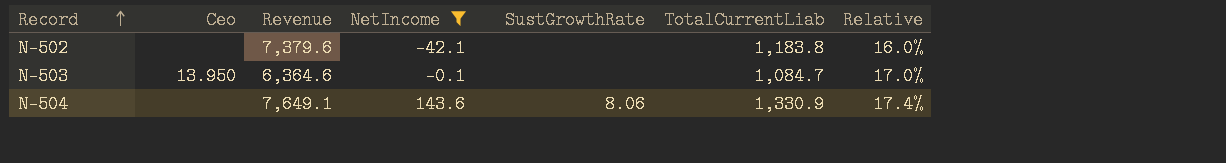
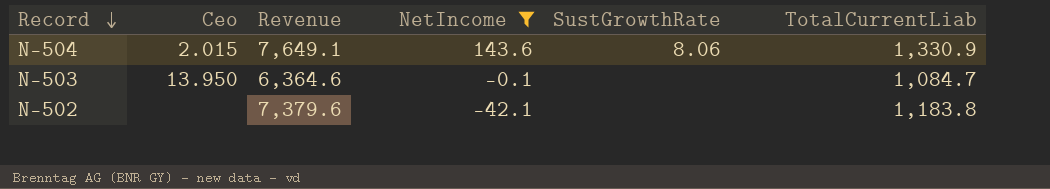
row order: Record ascending -> Record descending
column Relative | formula: [TotalCurrentLiab] / [Revenue] -> none
N-504 | Ceo: none -> 2.015

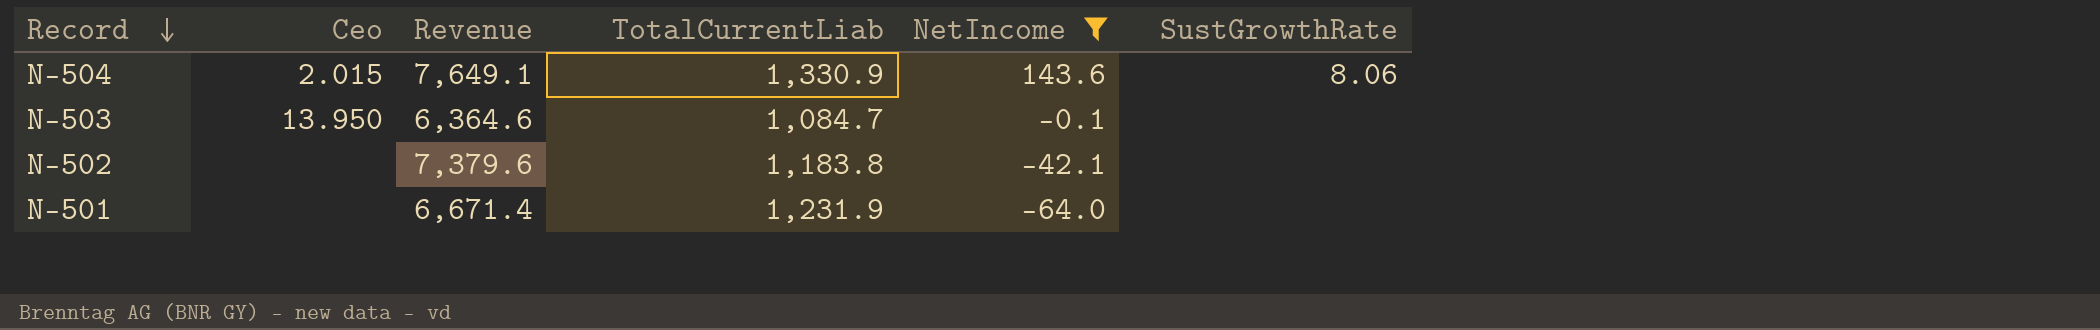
column TotalCurrentLiab | position: 6 -> 4
row N-501: none -> none | 6,671.4 | 1,231.9 | -64.0 | none

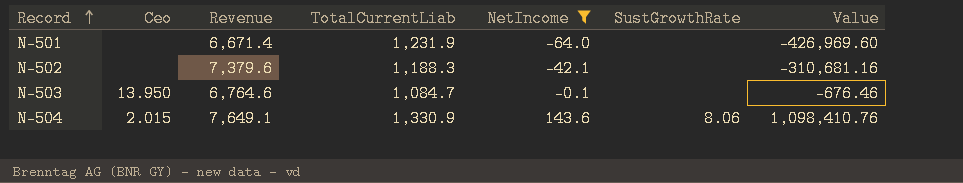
row order: Record descending -> Record ascending
column Value | formula: none -> [Revenue] * [NetIncome]
N-502 | TotalCurrentLiab: 1,183.8 -> 1,188.3
N-503 | Revenue: 6,364.6 -> 6,764.6

